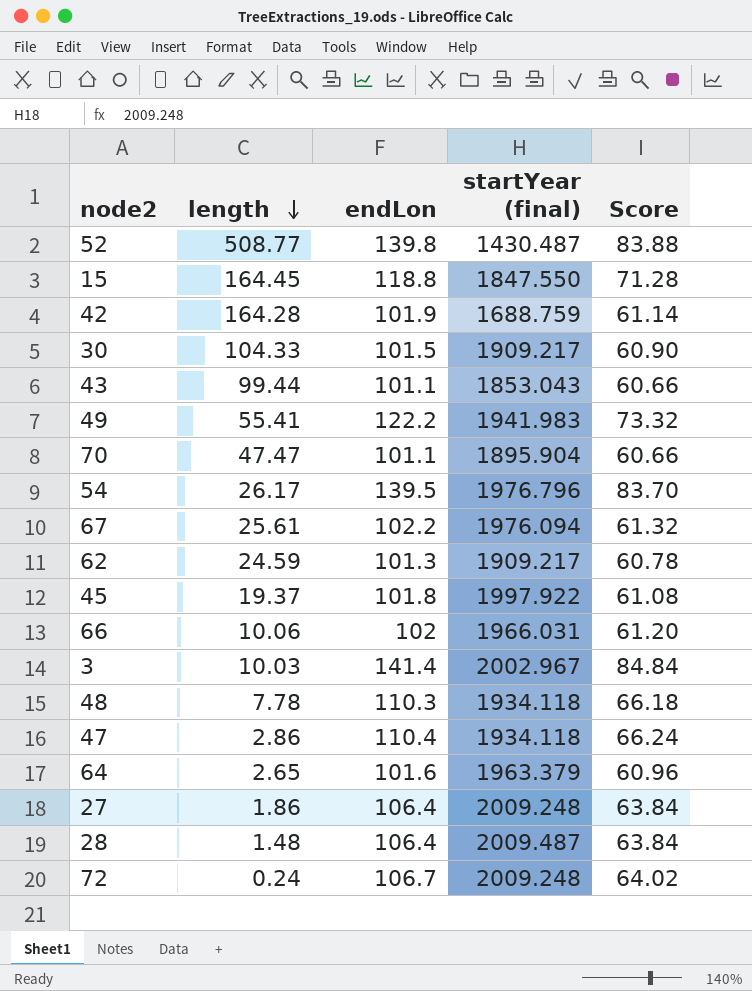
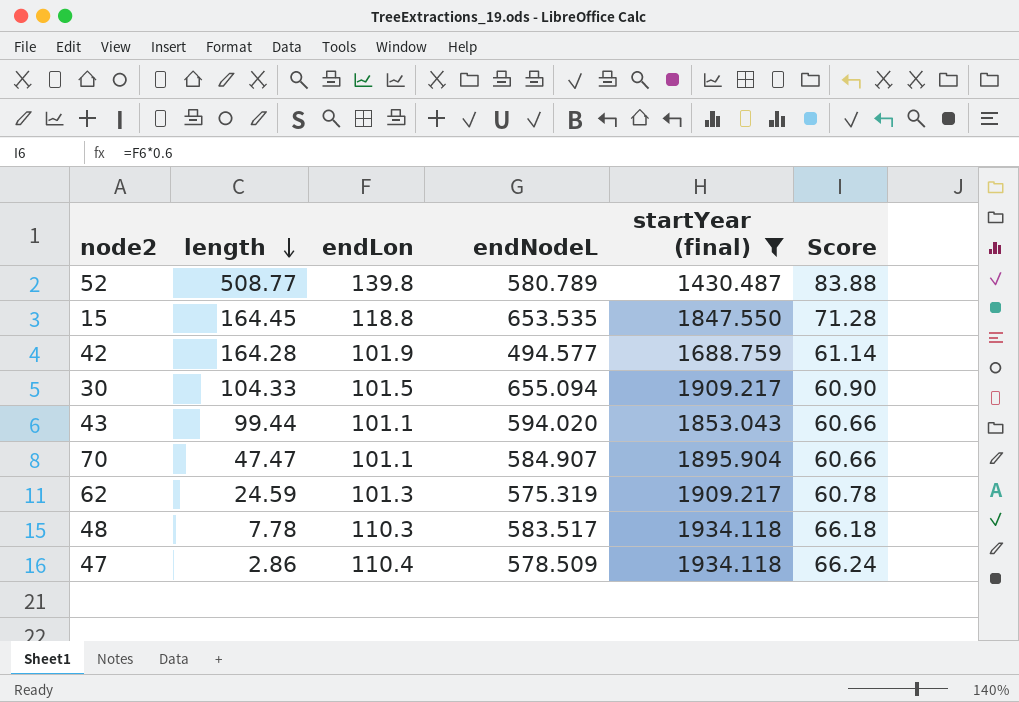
filter: none -> startYear (final) <= 1934.118
column endNodeL | position: none -> 4

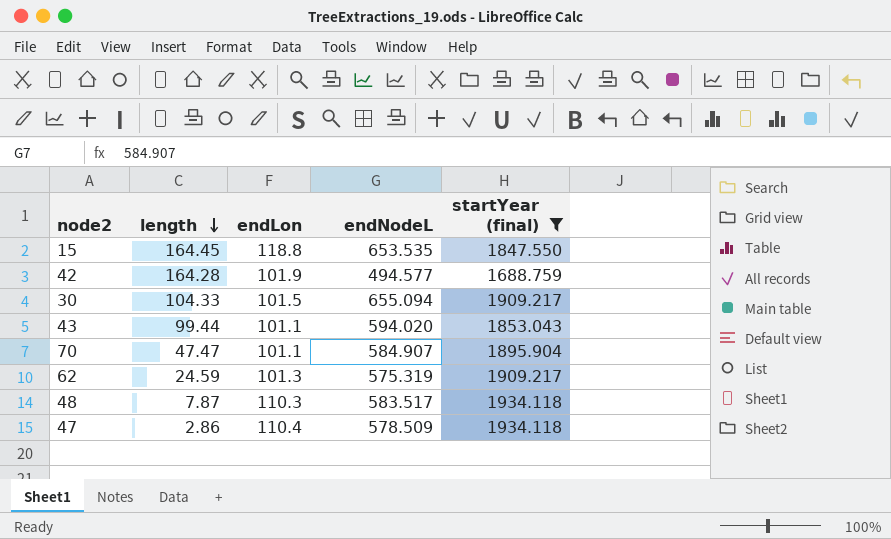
column Score | formula: [endLon] * 0.6 -> none
row 52: 508.77 | 139.8 | 580.789 | 1430.487 | 83.88 -> none
48 | length: 7.78 -> 7.87

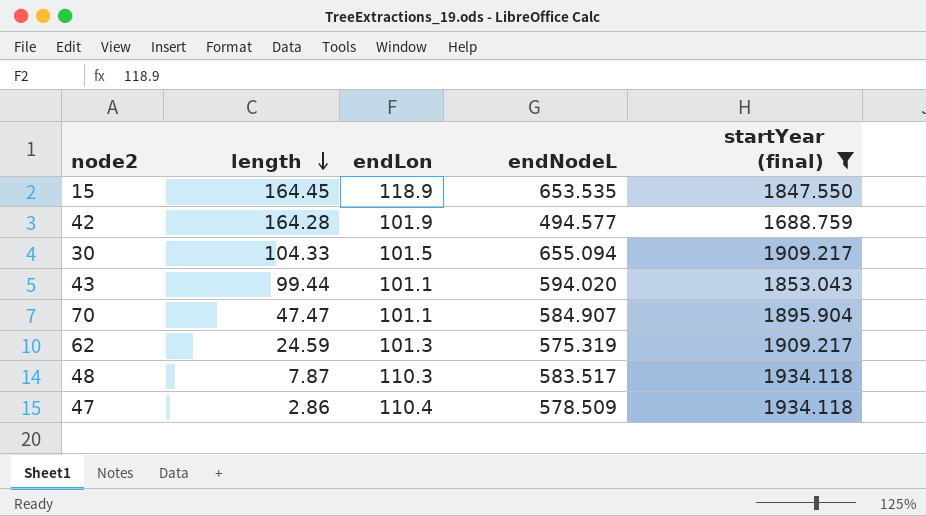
15 | endLon: 118.8 -> 118.9

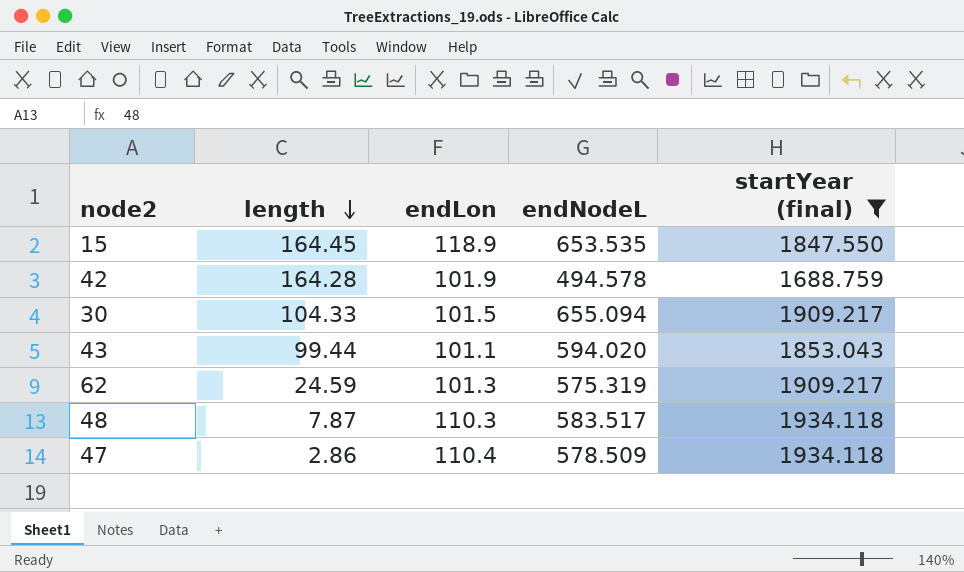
row 70: 47.47 | 101.1 | 584.907 | 1895.904 -> none
42 | endNodeL: 494.577 -> 494.578

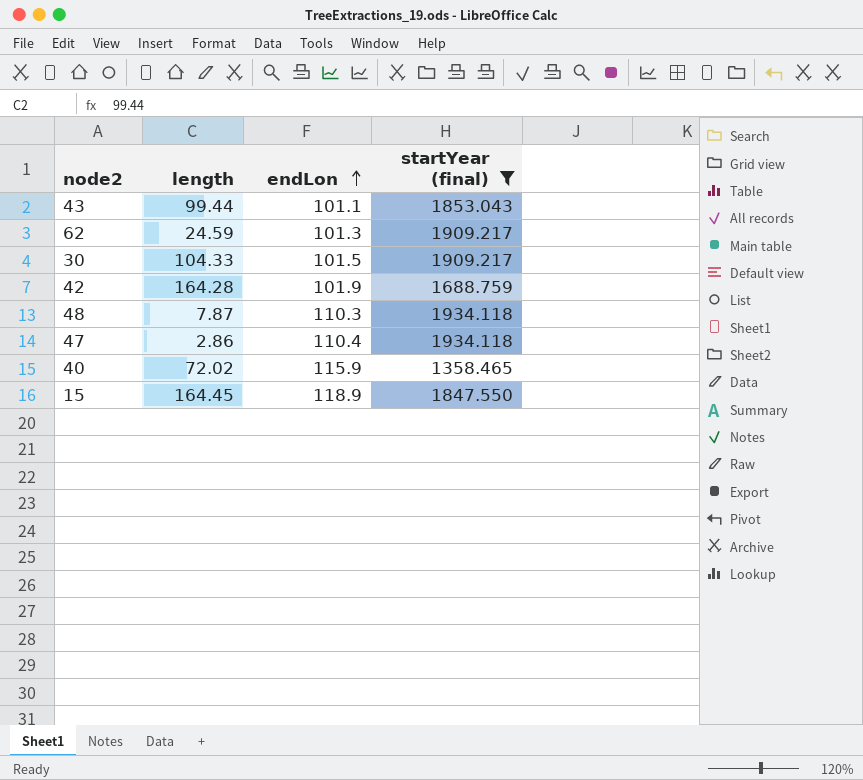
row order: length descending -> endLon ascending
column endNodeL | position: 4 -> none
row 40: none -> 72.02 | 115.9 | 1358.465

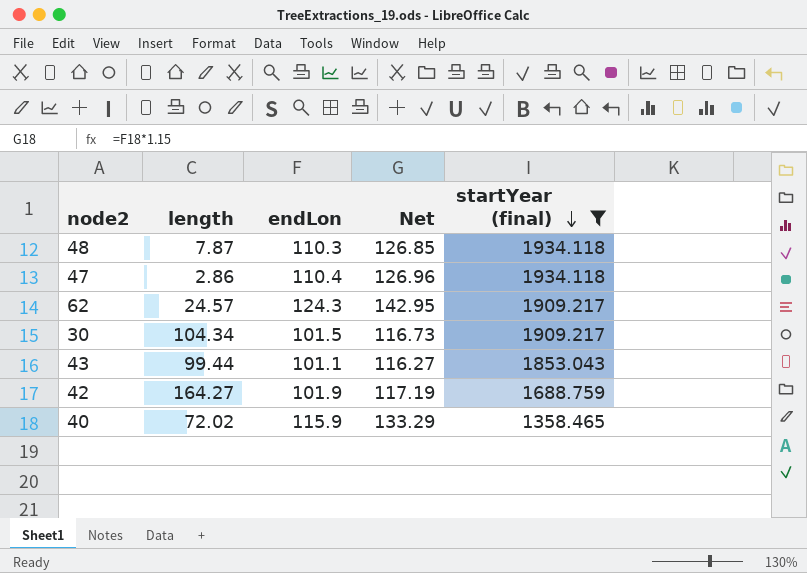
row order: endLon ascending -> startYear (final) descending
column Net | formula: none -> [endLon] * 1.15
row 15: 164.45 | 118.9 | 1847.550 -> none
62 | length: 24.59 -> 24.57
62 | endLon: 101.3 -> 124.3
30 | length: 104.33 -> 104.34
42 | length: 164.28 -> 164.27

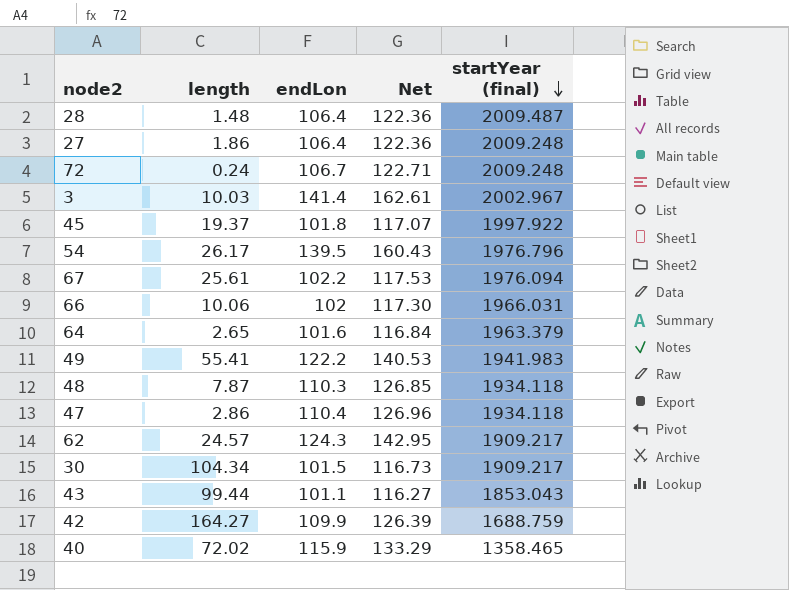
filter: startYear (final) <= 1934.118 -> none
42 | endLon: 101.9 -> 109.9
42 | Net: 117.19 -> 126.39

